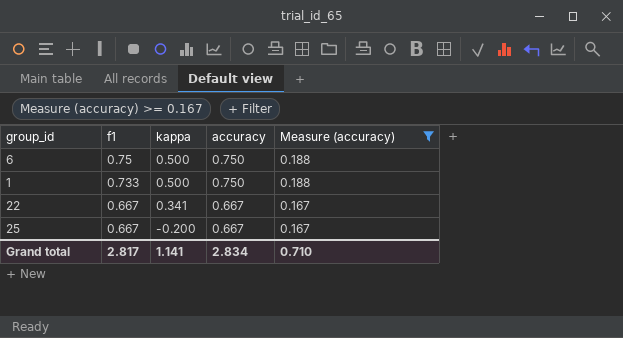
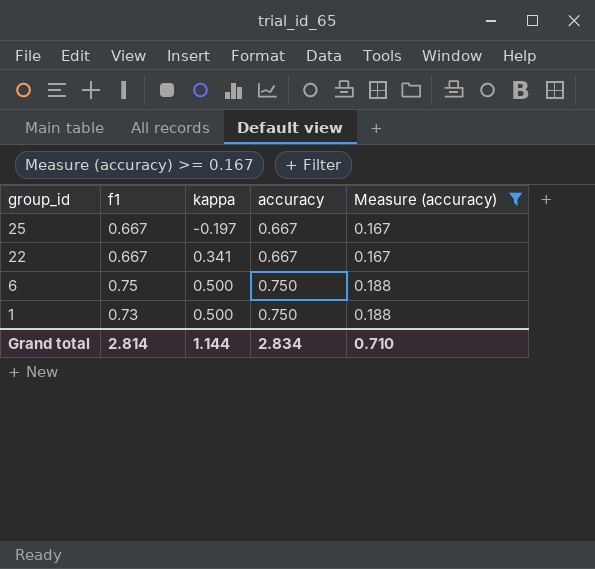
row order: f1 descending -> group_id descending
25 | kappa: -0.200 -> -0.197
1 | f1: 0.733 -> 0.73
Grand total | f1: 2.817 -> 2.814
Grand total | kappa: 1.141 -> 1.144

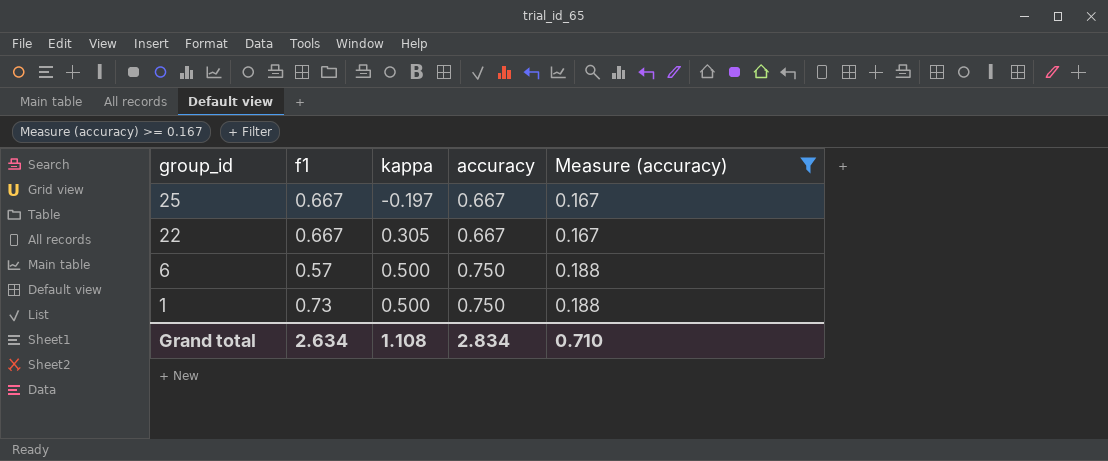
22 | kappa: 0.341 -> 0.305
6 | f1: 0.75 -> 0.57
Grand total | f1: 2.814 -> 2.634
Grand total | kappa: 1.144 -> 1.108

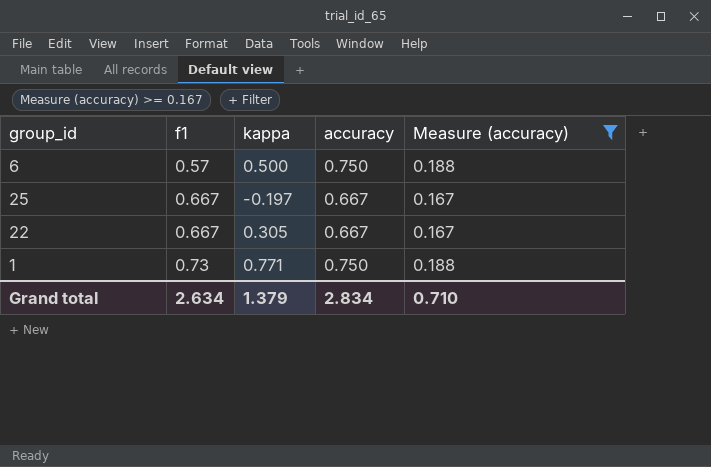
row order: group_id descending -> f1 ascending
1 | kappa: 0.500 -> 0.771
Grand total | kappa: 1.108 -> 1.379

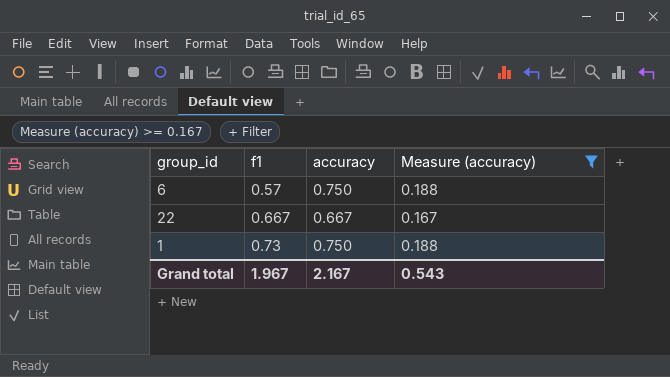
column kappa | position: 3 -> none
row 25: 0.667 | -0.197 | 0.667 | 0.167 -> none
Grand total | f1: 2.634 -> 1.967
Grand total | accuracy: 2.834 -> 2.167
Grand total | Measure (accuracy): 0.710 -> 0.543

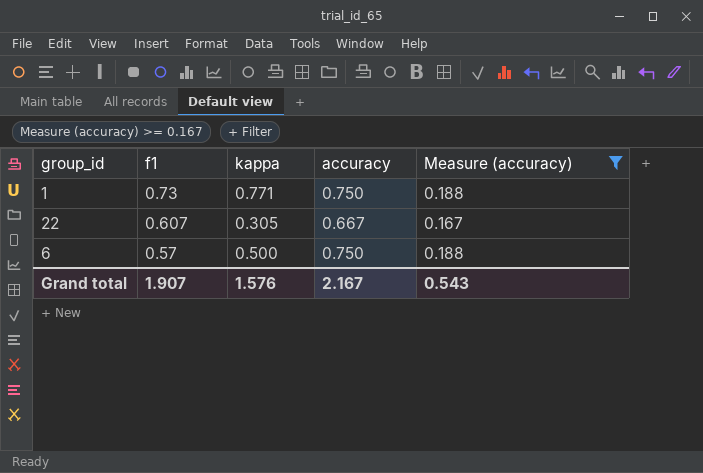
row order: f1 ascending -> f1 descending
column kappa | position: none -> 3
22 | f1: 0.667 -> 0.607
Grand total | f1: 1.967 -> 1.907

